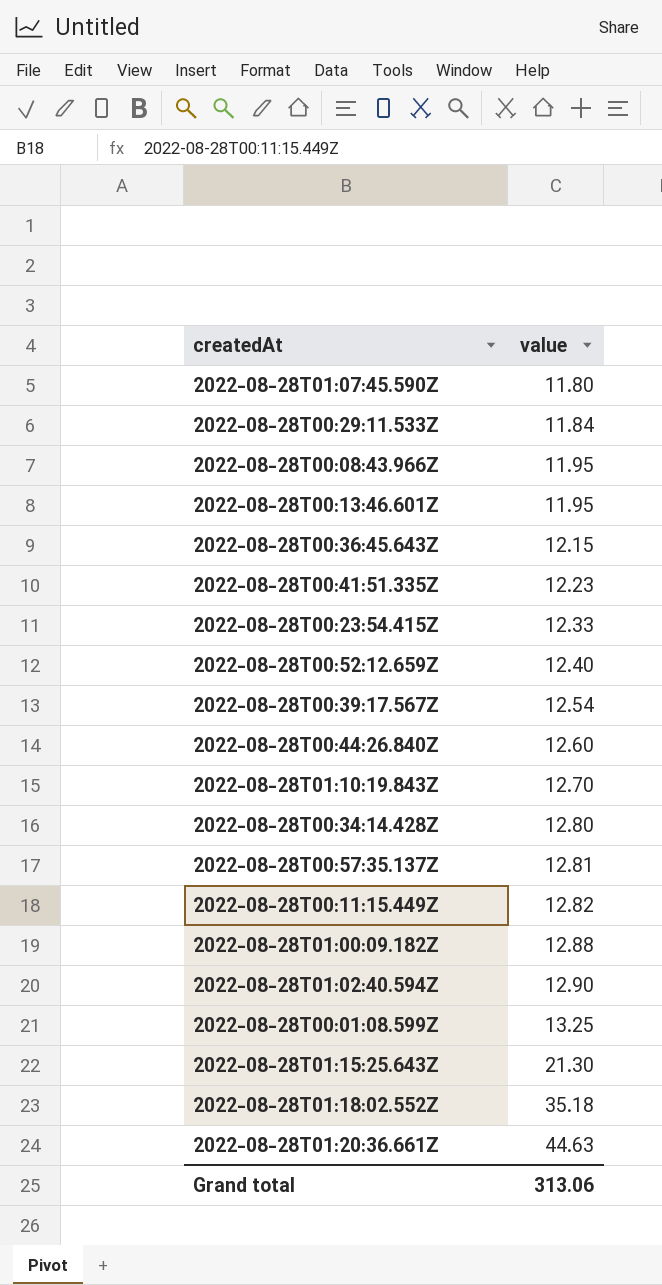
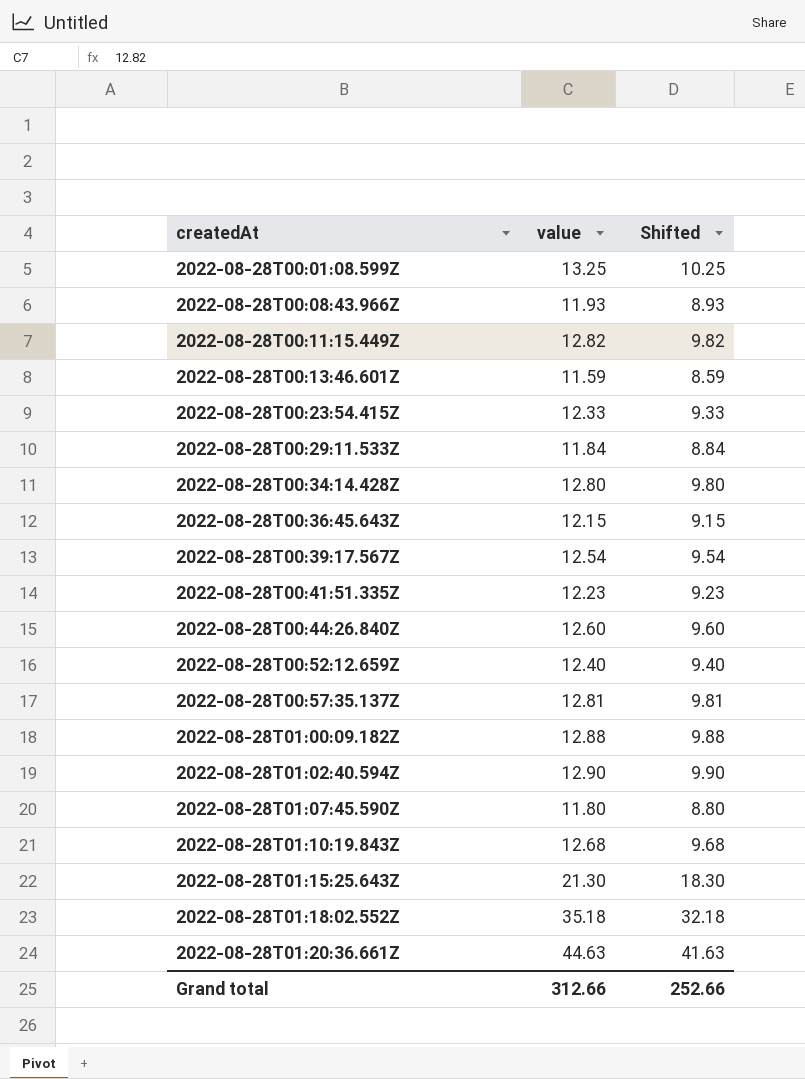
row order: value ascending -> createdAt ascending
column Shifted | formula: none -> [value] - 3
2022-08-28T00:08:43.966Z | value: 11.95 -> 11.93
2022-08-28T00:13:46.601Z | value: 11.95 -> 11.59
2022-08-28T01:10:19.843Z | value: 12.70 -> 12.68
Grand total | value: 313.06 -> 312.66

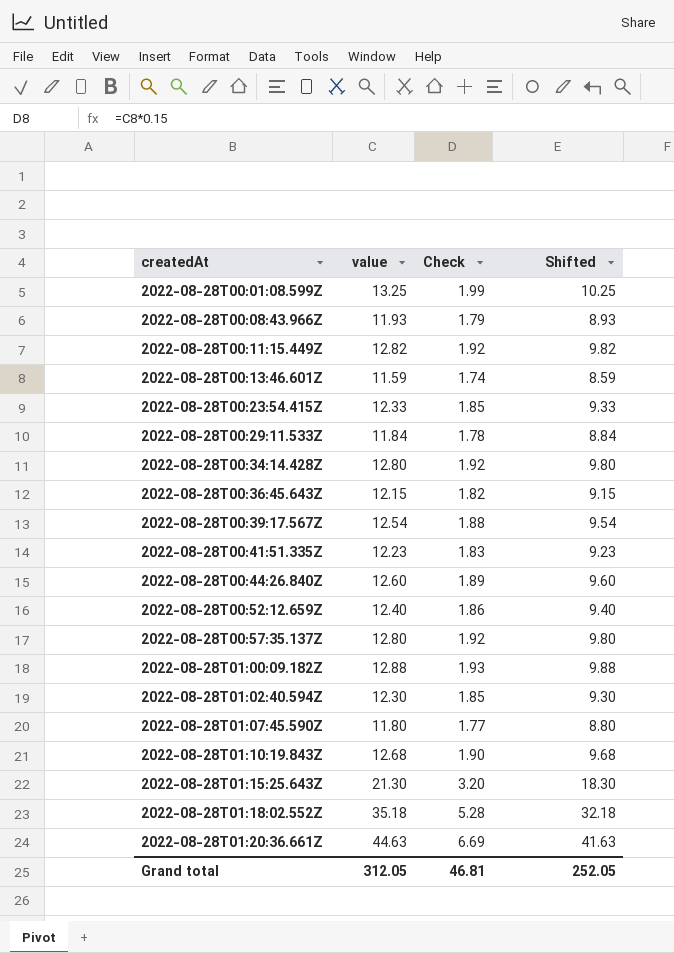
column Check | formula: none -> [value] * 0.15
2022-08-28T00:57:35.137Z | value: 12.81 -> 12.80
2022-08-28T00:57:35.137Z | Shifted: 9.81 -> 9.80
2022-08-28T01:02:40.594Z | value: 12.90 -> 12.30
2022-08-28T01:02:40.594Z | Shifted: 9.90 -> 9.30
Grand total | value: 312.66 -> 312.05
Grand total | Shifted: 252.66 -> 252.05

